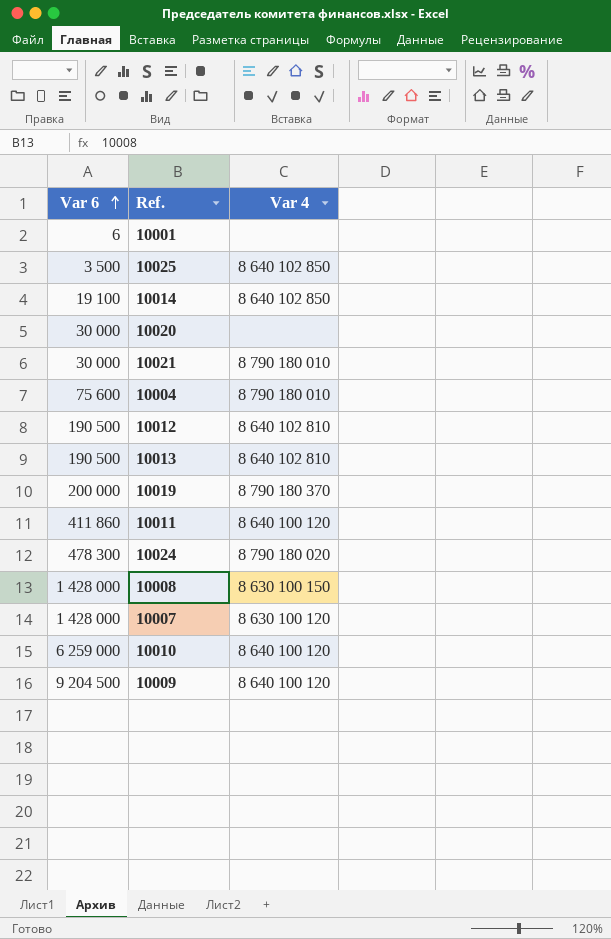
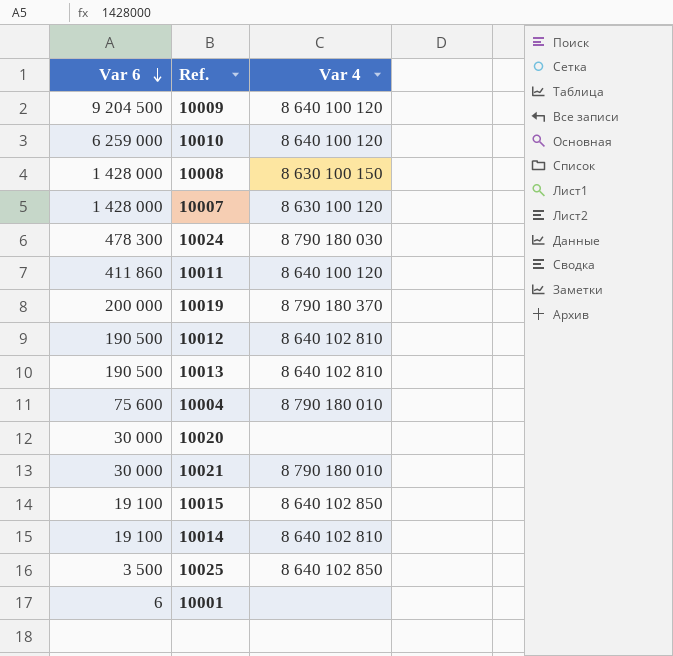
row order: Var 6 ascending -> Var 6 descending
10024 | Var 4: 8 790 180 020 -> 8 790 180 030
row 10015: none -> 19 100 | 8 640 102 850
10014 | Var 4: 8 640 102 850 -> 8 640 102 810

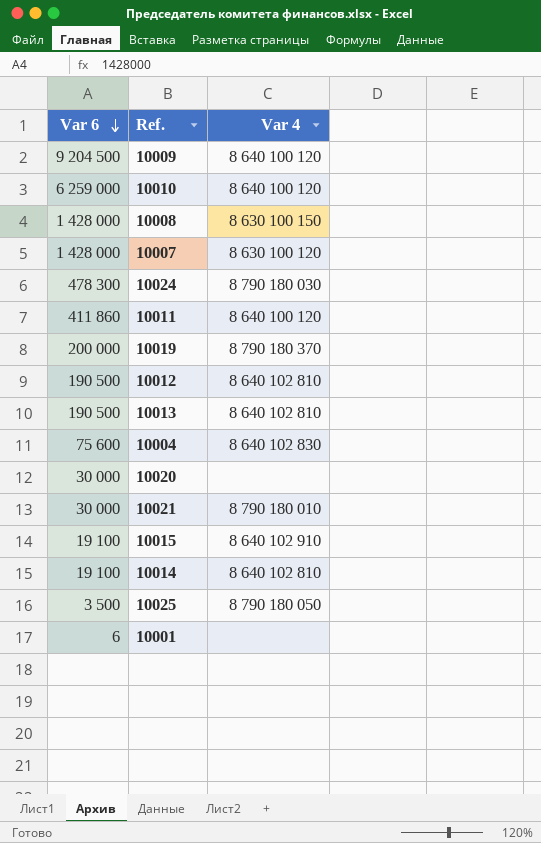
10004 | Var 4: 8 790 180 010 -> 8 640 102 830
10015 | Var 4: 8 640 102 850 -> 8 640 102 910
10025 | Var 4: 8 640 102 850 -> 8 790 180 050

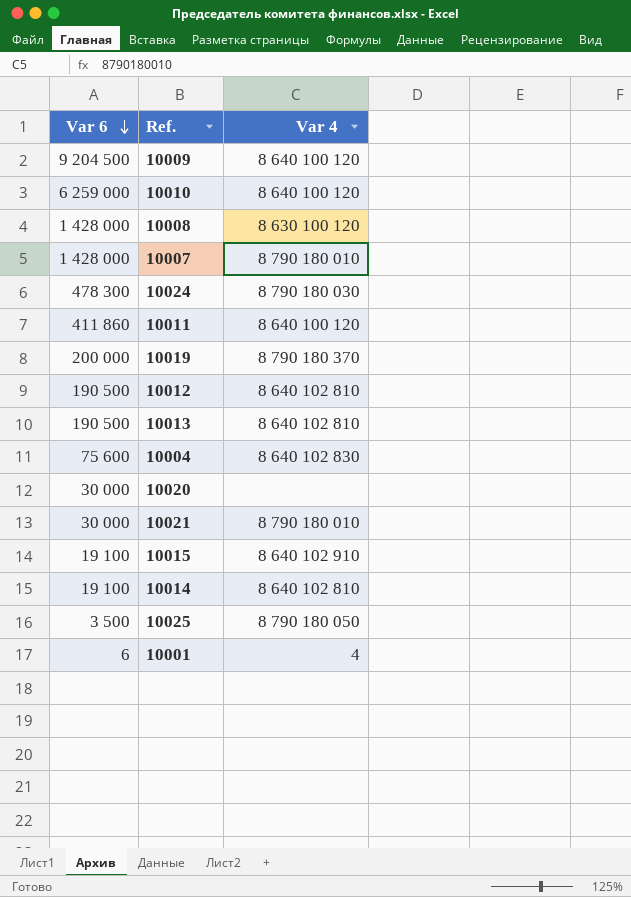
10008 | Var 4: 8 630 100 150 -> 8 630 100 120
10007 | Var 4: 8 630 100 120 -> 8 790 180 010
10001 | Var 4: none -> 4

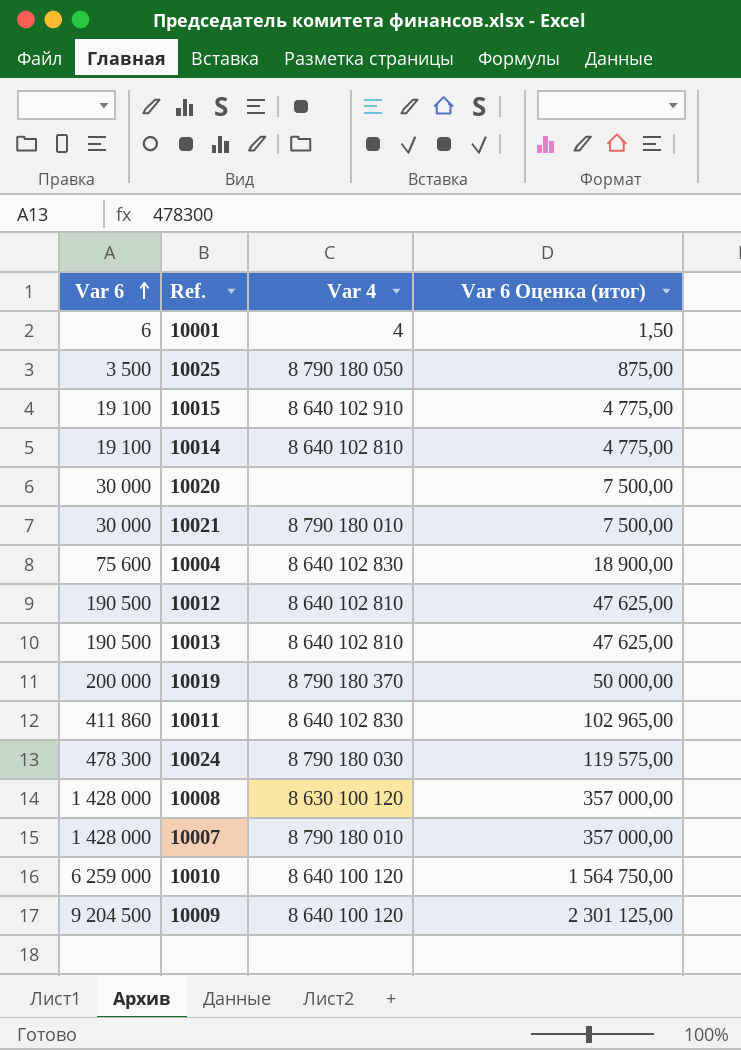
row order: Var 6 descending -> Var 6 ascending
column Var 6 Оценка (итог) | formula: none -> [Var 6] * 0,25
10011 | Var 4: 8 640 100 120 -> 8 640 102 830

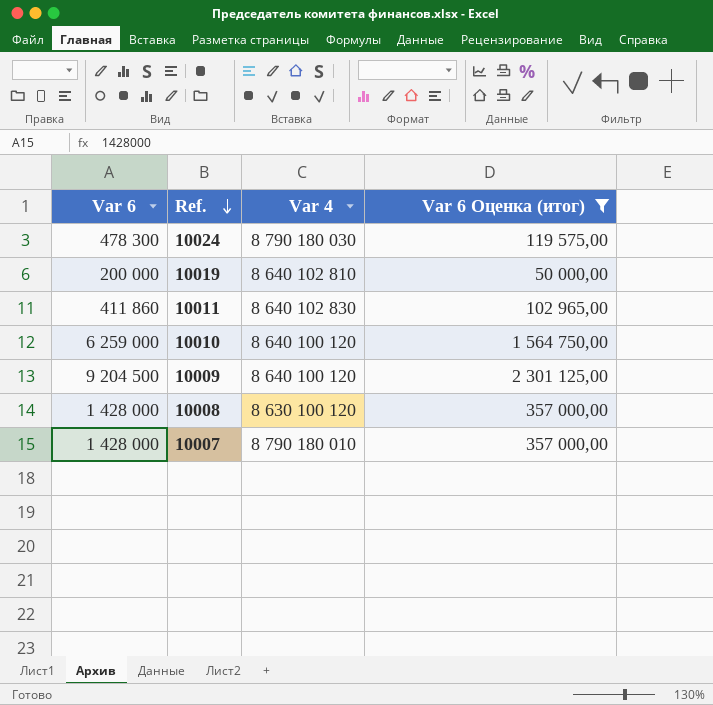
filter: none -> Var 6 Оценка (итог) >= 50 000,00
row order: Var 6 ascending -> Ref. descending
10019 | Var 4: 8 790 180 370 -> 8 640 102 810

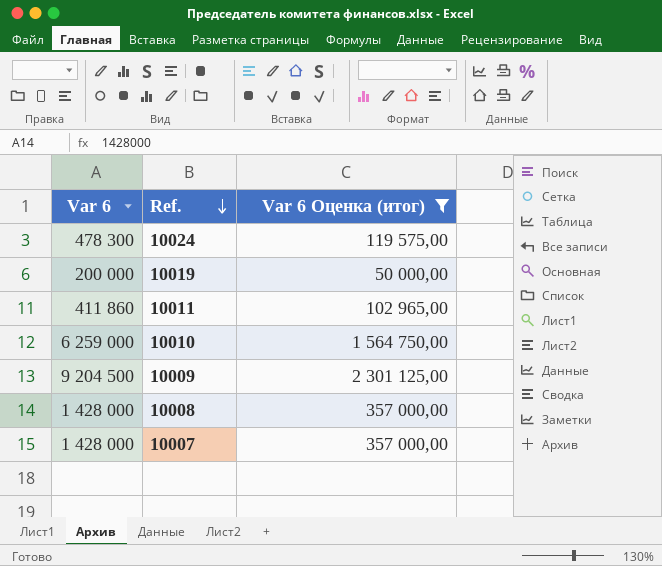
column Var 4 | position: 3 -> none

